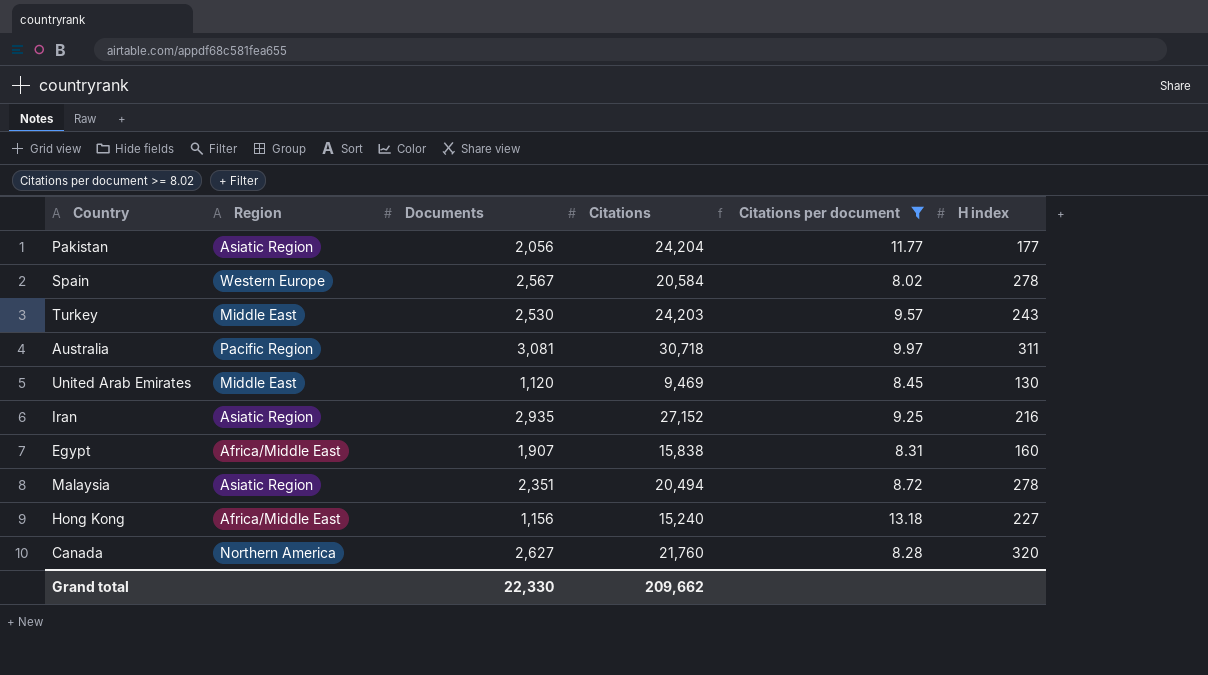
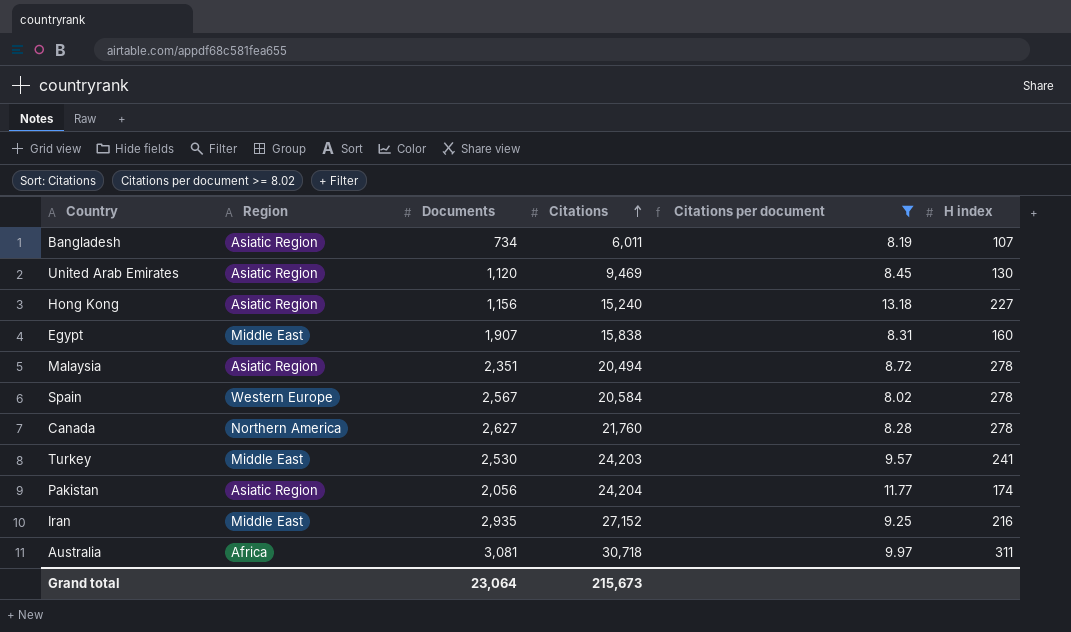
row order: none -> Citations ascending
row Bangladesh: none -> Asiatic Region | 734 | 6,011 | 8.19 | 107
United Arab Emirates | Region: Middle East -> Asiatic Region
Hong Kong | Region: Africa/Middle East -> Asiatic Region
Egypt | Region: Africa/Middle East -> Middle East
Canada | H index: 320 -> 278
Turkey | H index: 243 -> 241
Pakistan | H index: 177 -> 174
Iran | Region: Asiatic Region -> Middle East
Australia | Region: Pacific Region -> Africa
Grand total | Documents: 22,330 -> 23,064
Grand total | Citations: 209,662 -> 215,673

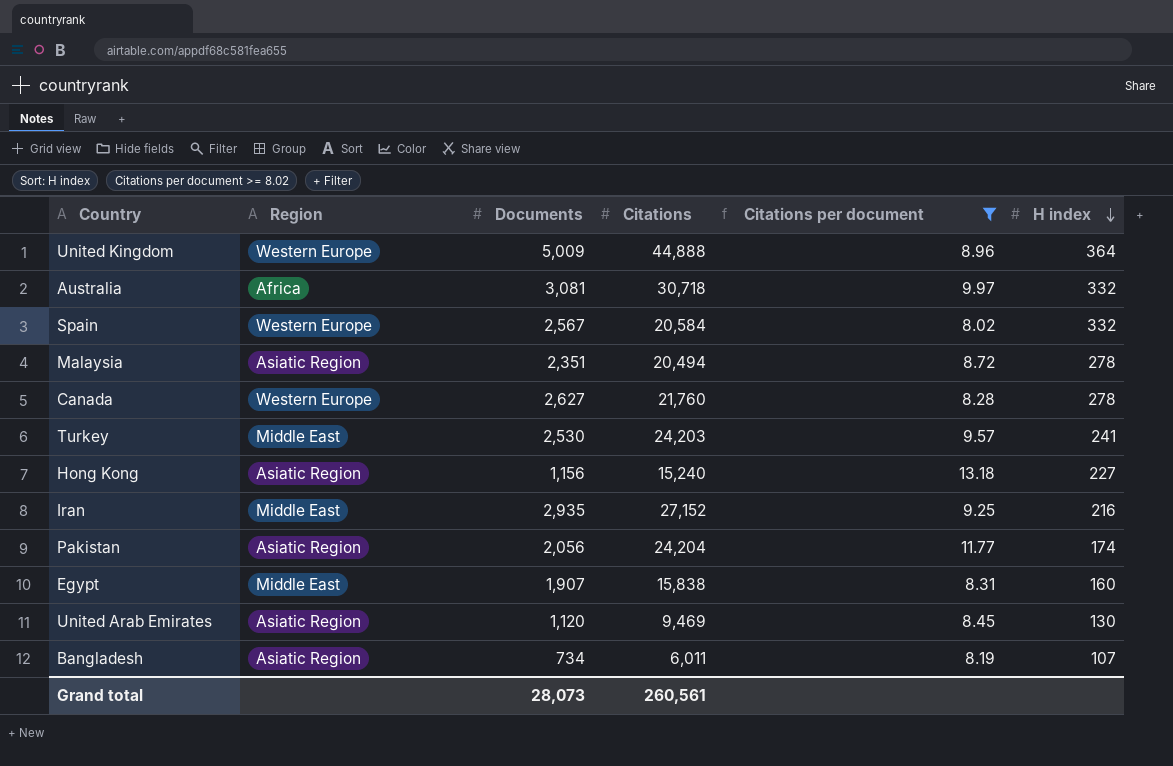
row order: Citations ascending -> H index descending
row United Kingdom: none -> Western Europe | 5,009 | 44,888 | 8.96 | 364
Australia | H index: 311 -> 332
Spain | H index: 278 -> 332
Canada | Region: Northern America -> Western Europe
Grand total | Documents: 23,064 -> 28,073
Grand total | Citations: 215,673 -> 260,561

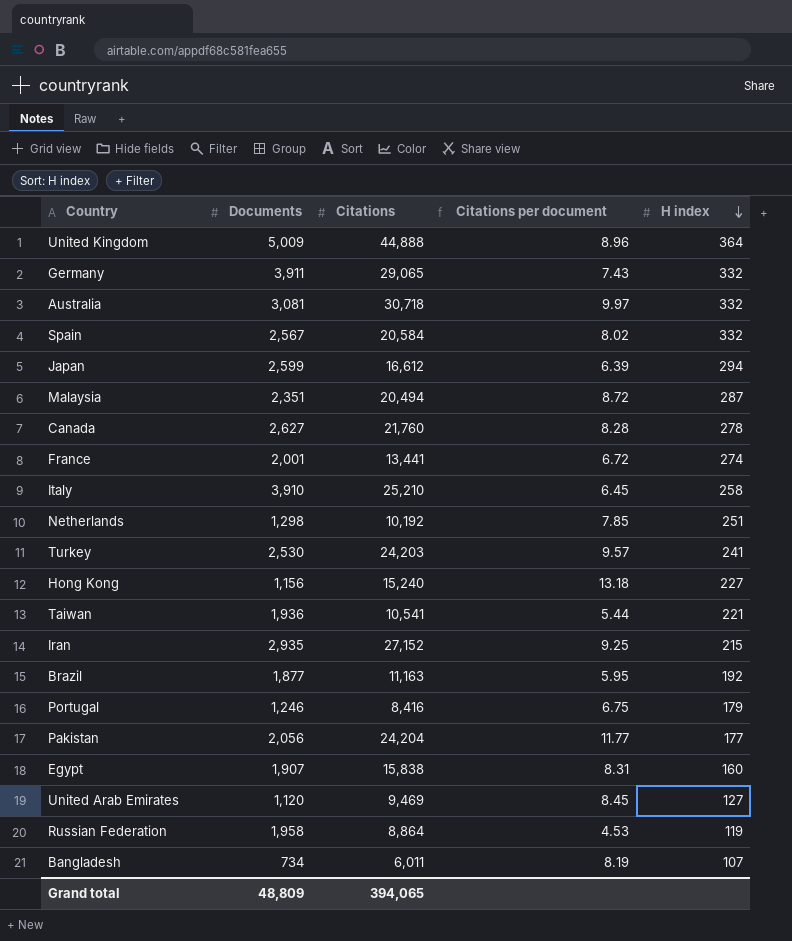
filter: Citations per document >= 8.02 -> none
column Region | position: 2 -> none
Malaysia | H index: 278 -> 287
Iran | H index: 216 -> 215
Pakistan | H index: 174 -> 177
United Arab Emirates | H index: 130 -> 127
Grand total | Documents: 28,073 -> 48,809
Grand total | Citations: 260,561 -> 394,065

